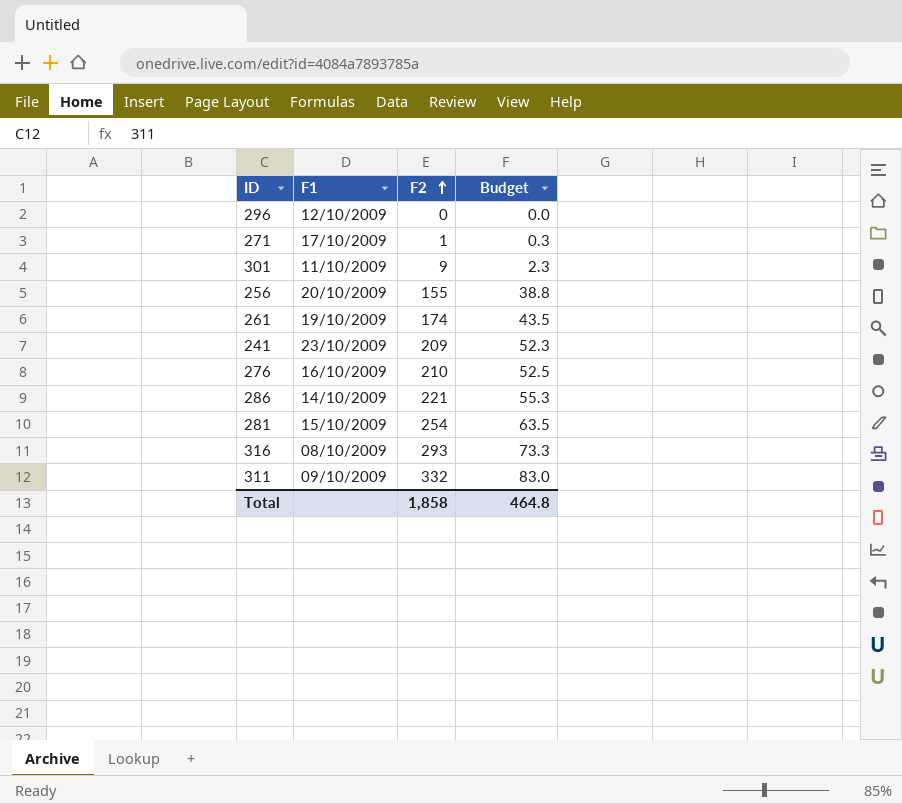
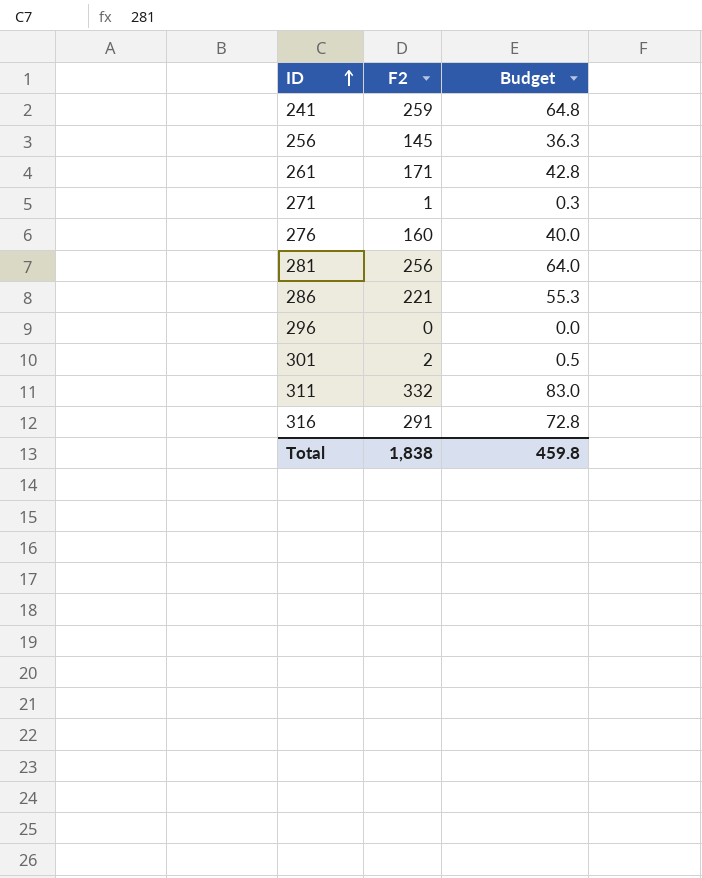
row order: F2 ascending -> ID ascending
column F1 | position: 2 -> none
241 | F2: 209 -> 259
241 | Budget: 52.3 -> 64.8
256 | F2: 155 -> 145
256 | Budget: 38.8 -> 36.3
261 | F2: 174 -> 171
261 | Budget: 43.5 -> 42.8
276 | F2: 210 -> 160
276 | Budget: 52.5 -> 40.0
281 | F2: 254 -> 256
281 | Budget: 63.5 -> 64.0
301 | F2: 9 -> 2
301 | Budget: 2.3 -> 0.5
316 | F2: 293 -> 291
316 | Budget: 73.3 -> 72.8
Total | F2: 1,858 -> 1,838
Total | Budget: 464.8 -> 459.8

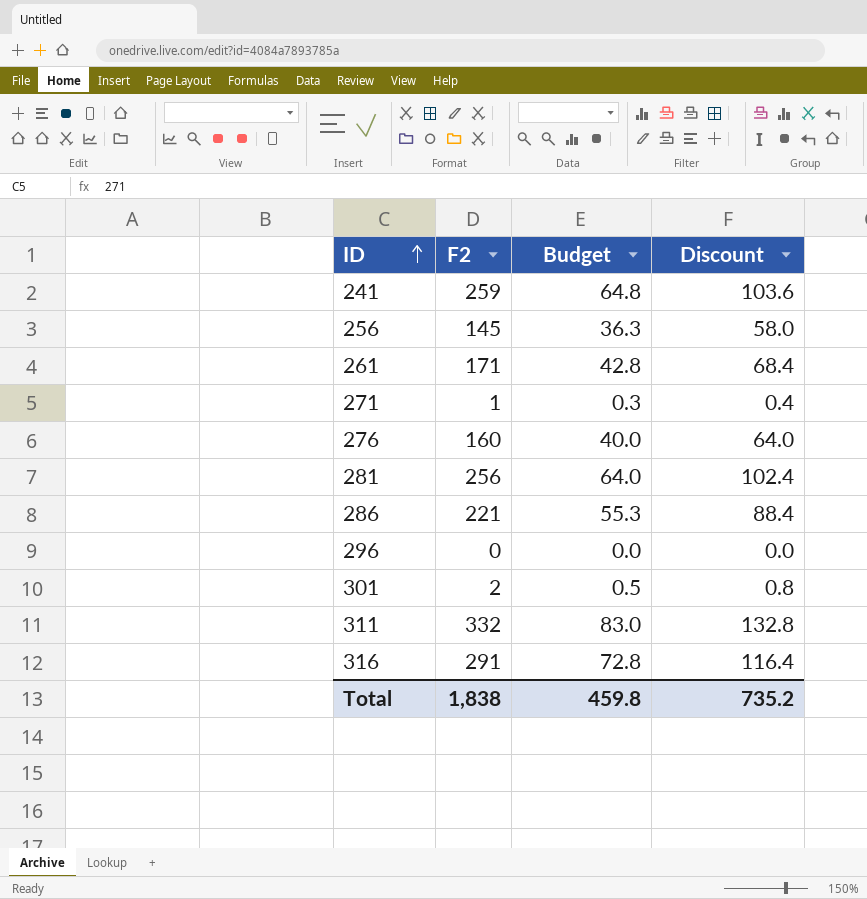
column Discount | formula: none -> [F2] * 0.4

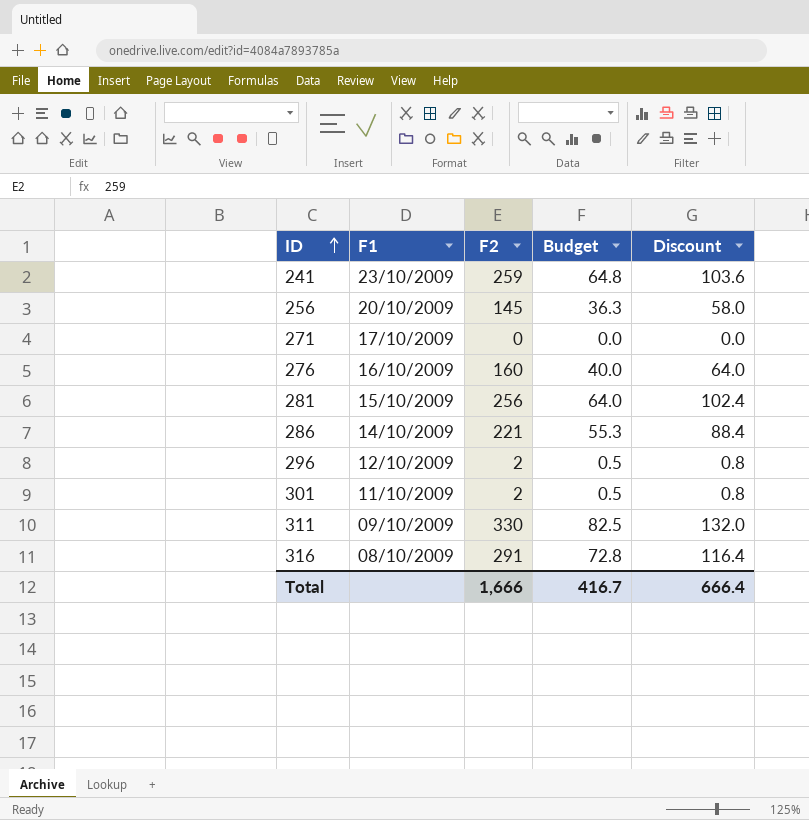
column F1 | position: none -> 2
row 261: 171 | 42.8 | 68.4 -> none
271 | F2: 1 -> 0
271 | Budget: 0.3 -> 0.0
271 | Discount: 0.4 -> 0.0
296 | F2: 0 -> 2
296 | Budget: 0.0 -> 0.5
296 | Discount: 0.0 -> 0.8
311 | F2: 332 -> 330
311 | Budget: 83.0 -> 82.5
311 | Discount: 132.8 -> 132.0
Total | F2: 1,838 -> 1,666
Total | Budget: 459.8 -> 416.7
Total | Discount: 735.2 -> 666.4

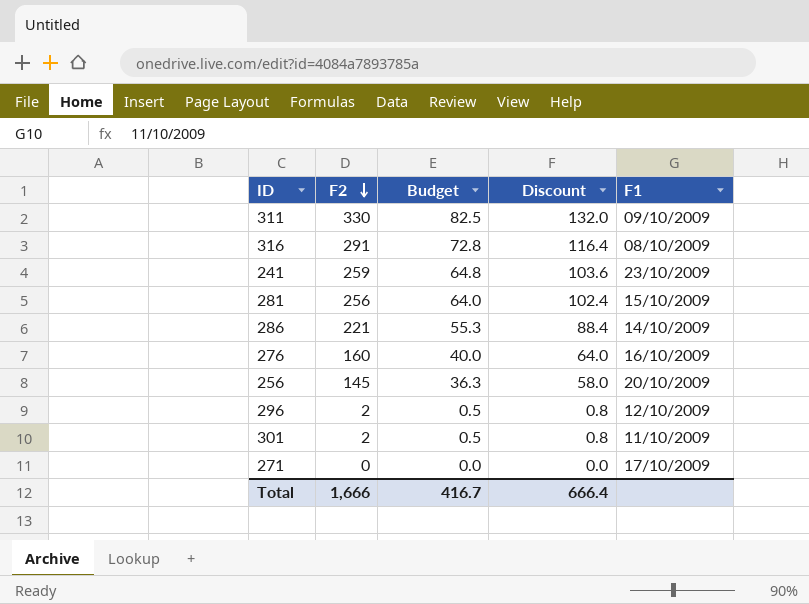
row order: ID ascending -> F2 descending
column F1 | position: 2 -> 5

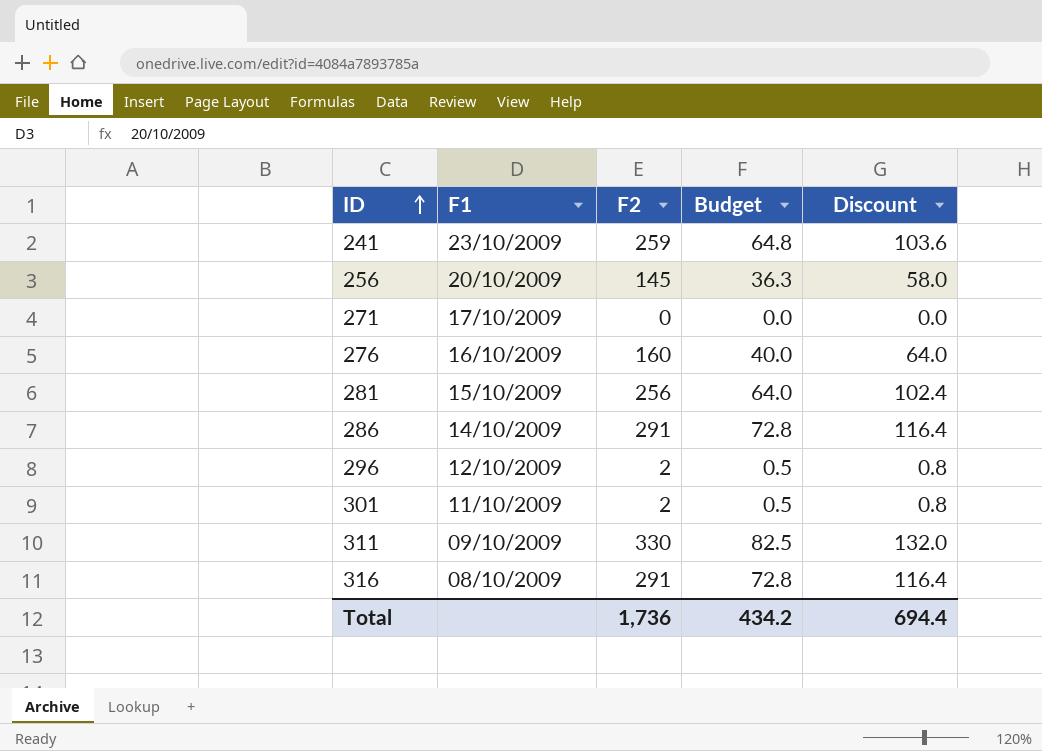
row order: F2 descending -> ID ascending
column F1 | position: 5 -> 2
286 | F2: 221 -> 291
286 | Budget: 55.3 -> 72.8
286 | Discount: 88.4 -> 116.4
Total | F2: 1,666 -> 1,736
Total | Budget: 416.7 -> 434.2
Total | Discount: 666.4 -> 694.4

